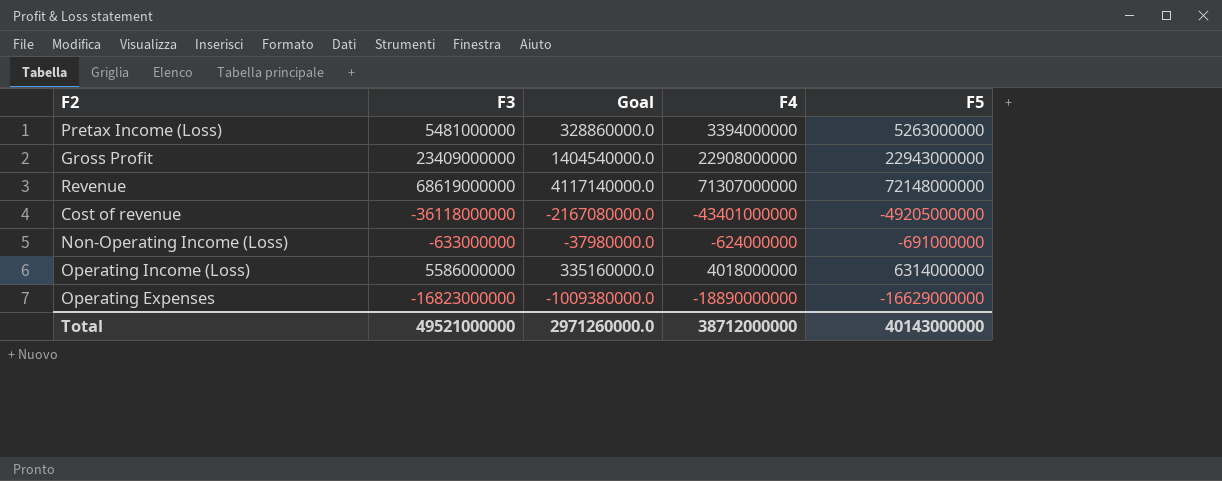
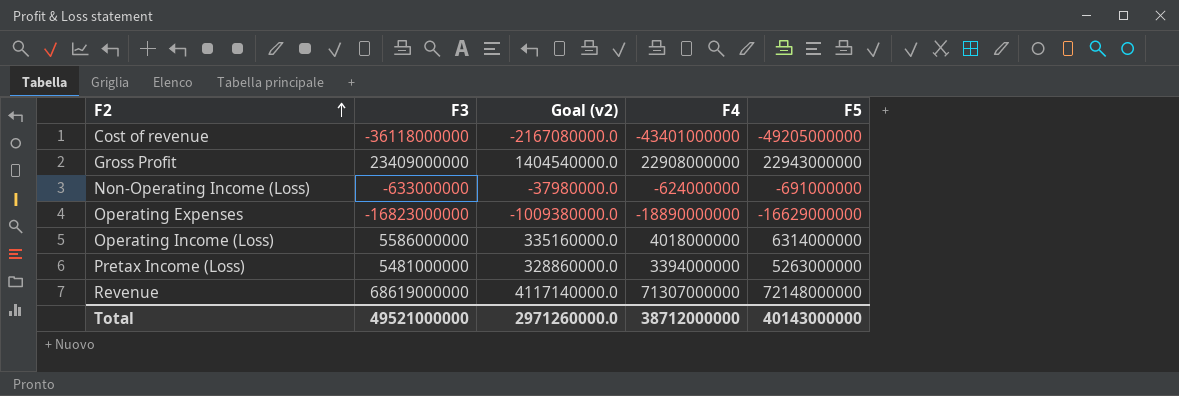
row order: none -> F2 ascending
column name: Goal -> Goal (v2)

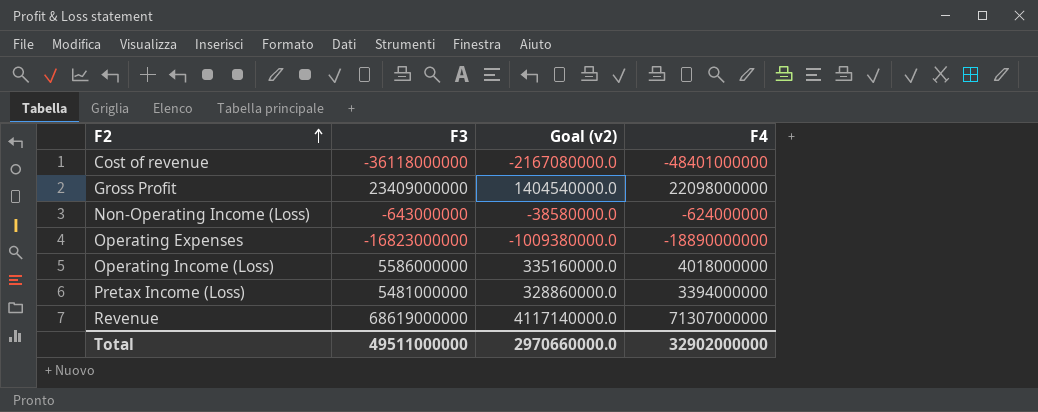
column F5 | position: 5 -> none
Cost of revenue | F4: -43401000000 -> -48401000000
Gross Profit | F4: 22908000000 -> 22098000000
Non-Operating Income (Loss) | F3: -633000000 -> -643000000
Non-Operating Income (Loss) | Goal (v2): -37980000.0 -> -38580000.0
Total | F3: 49521000000 -> 49511000000
Total | Goal (v2): 2971260000.0 -> 2970660000.0
Total | F4: 38712000000 -> 32902000000

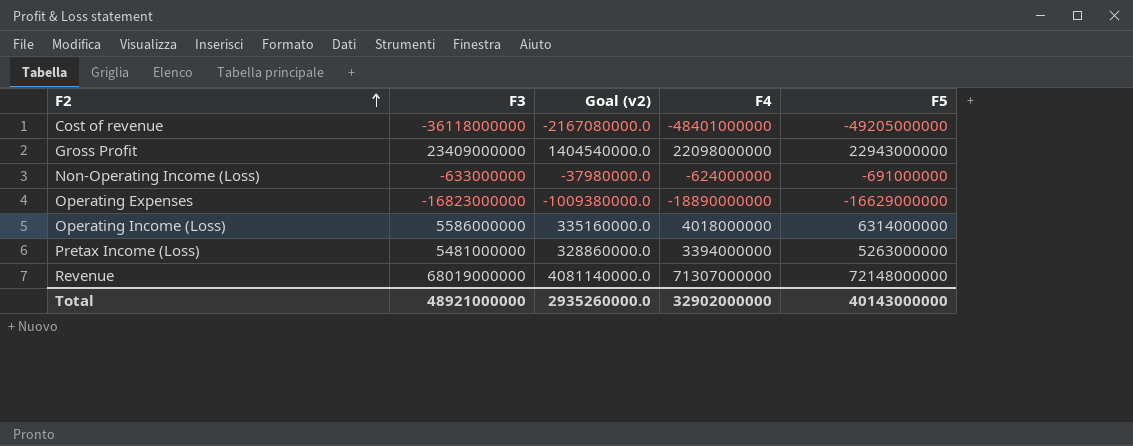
column F5 | position: none -> 5
Non-Operating Income (Loss) | F3: -643000000 -> -633000000
Non-Operating Income (Loss) | Goal (v2): -38580000.0 -> -37980000.0
Revenue | F3: 68619000000 -> 68019000000
Revenue | Goal (v2): 4117140000.0 -> 4081140000.0
Total | F3: 49511000000 -> 48921000000
Total | Goal (v2): 2970660000.0 -> 2935260000.0

